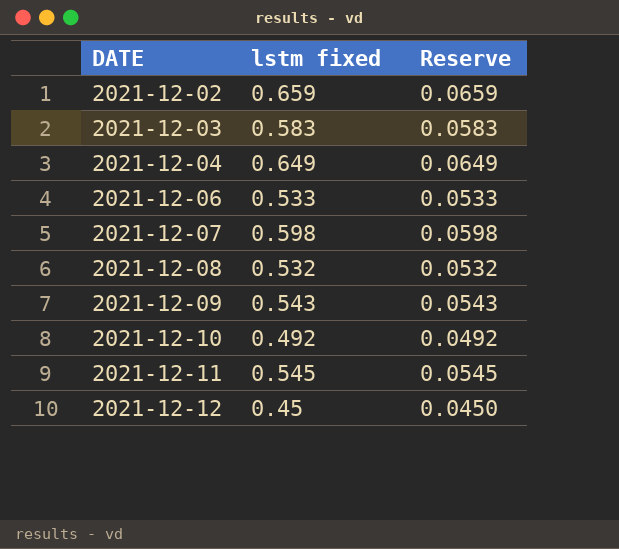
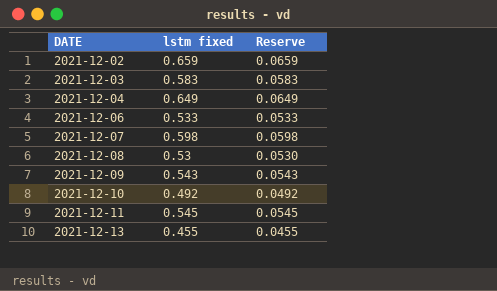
row 2021-12-12: 0.45 | 0.0450 -> none
2021-12-08 | lstm fixed: 0.532 -> 0.53
2021-12-08 | Reserve: 0.0532 -> 0.0530
row 2021-12-13: none -> 0.455 | 0.0455

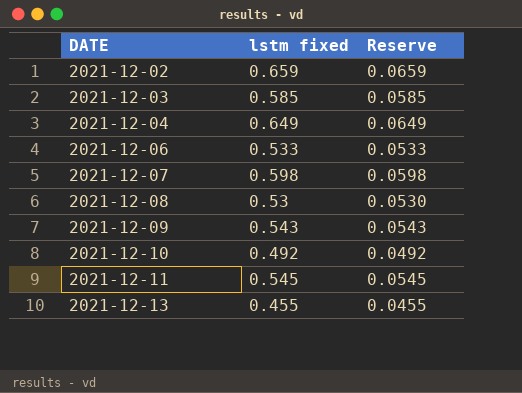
2021-12-03 | lstm fixed: 0.583 -> 0.585
2021-12-03 | Reserve: 0.0583 -> 0.0585

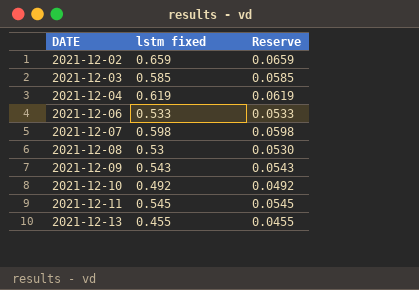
2021-12-04 | lstm fixed: 0.649 -> 0.619
2021-12-04 | Reserve: 0.0649 -> 0.0619

